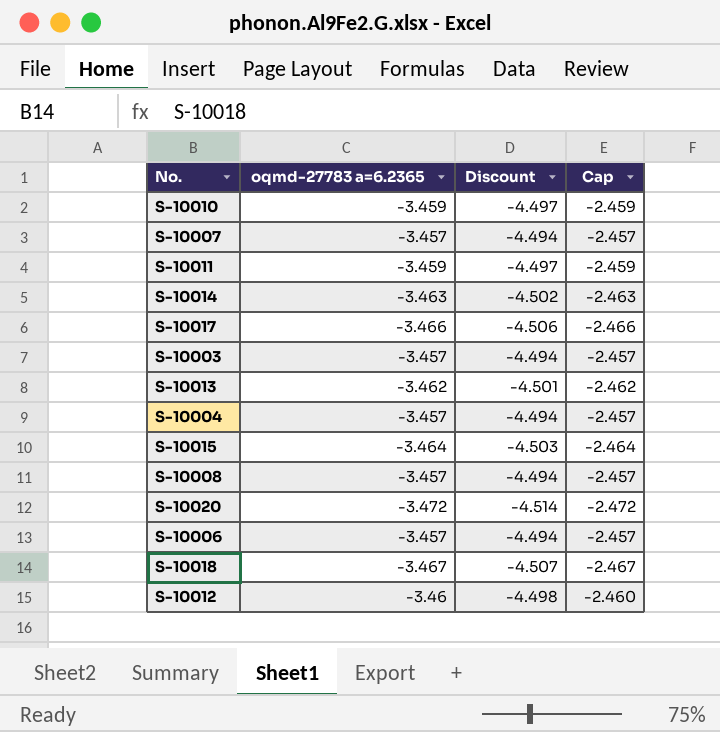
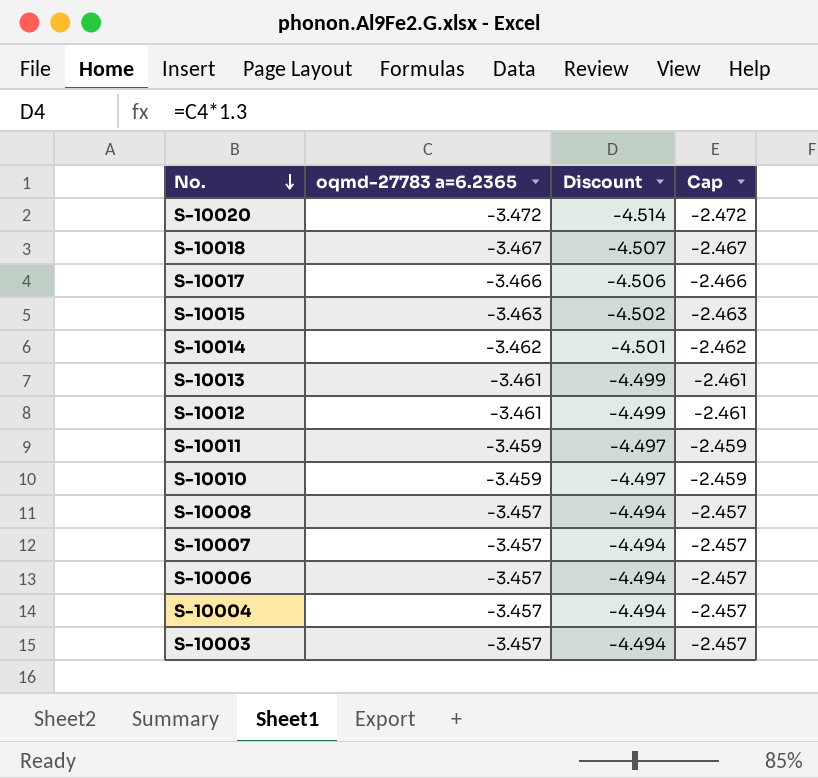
row order: none -> No. descending
S-10015 | oqmd-27783 a=6.2365: -3.464 -> -3.463
S-10015 | Discount: -4.503 -> -4.502
S-10015 | Cap: -2.464 -> -2.463
S-10014 | oqmd-27783 a=6.2365: -3.463 -> -3.462
S-10014 | Discount: -4.502 -> -4.501
S-10014 | Cap: -2.463 -> -2.462
S-10013 | oqmd-27783 a=6.2365: -3.462 -> -3.461
S-10013 | Discount: -4.501 -> -4.499
S-10013 | Cap: -2.462 -> -2.461
S-10012 | oqmd-27783 a=6.2365: -3.46 -> -3.461
S-10012 | Discount: -4.498 -> -4.499
S-10012 | Cap: -2.460 -> -2.461

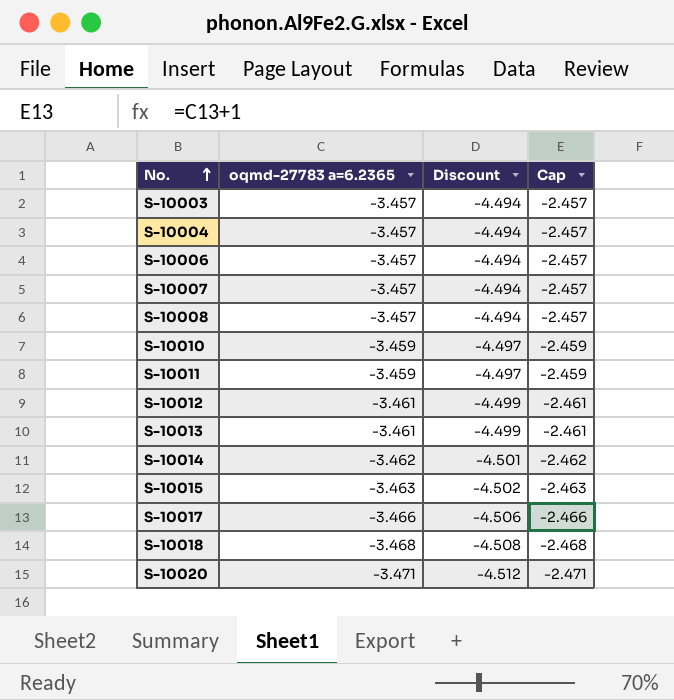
row order: No. descending -> No. ascending
S-10018 | oqmd-27783 a=6.2365: -3.467 -> -3.468
S-10018 | Discount: -4.507 -> -4.508
S-10018 | Cap: -2.467 -> -2.468
S-10020 | oqmd-27783 a=6.2365: -3.472 -> -3.471
S-10020 | Discount: -4.514 -> -4.512
S-10020 | Cap: -2.472 -> -2.471

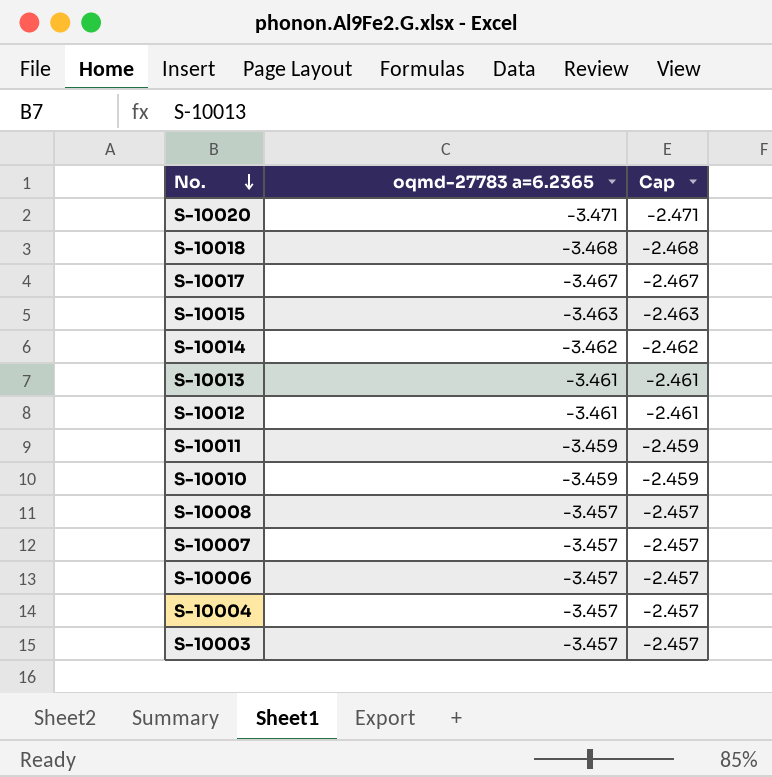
row order: No. ascending -> No. descending
column Discount | formula: [oqmd-27783 a=6.2365] * 1.3 -> none
S-10017 | oqmd-27783 a=6.2365: -3.466 -> -3.467
S-10017 | Cap: -2.466 -> -2.467

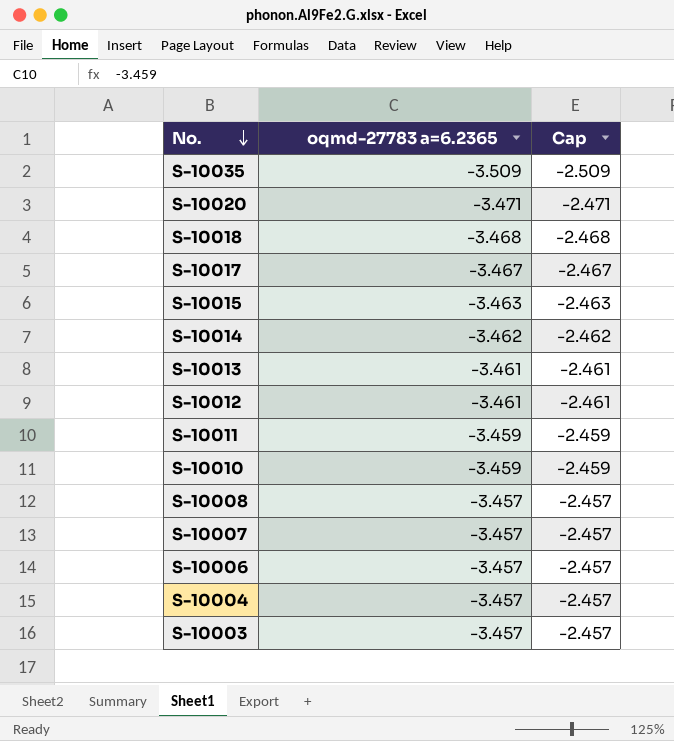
row S-10035: none -> -3.509 | -2.509

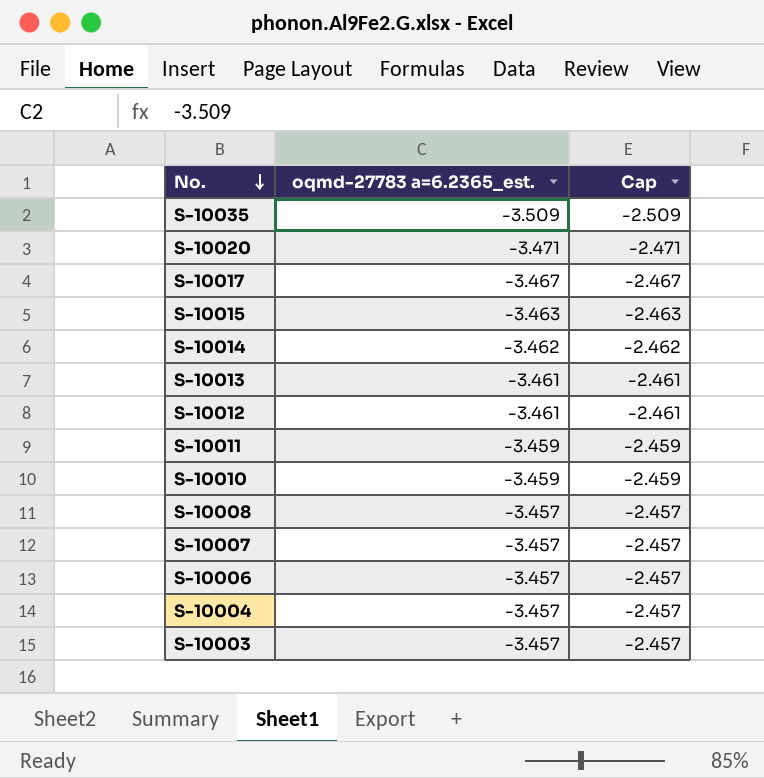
column name: oqmd-27783 a=6.2365 -> oqmd-27783 a=6.2365_est.
row S-10018: -3.468 | -2.468 -> none

